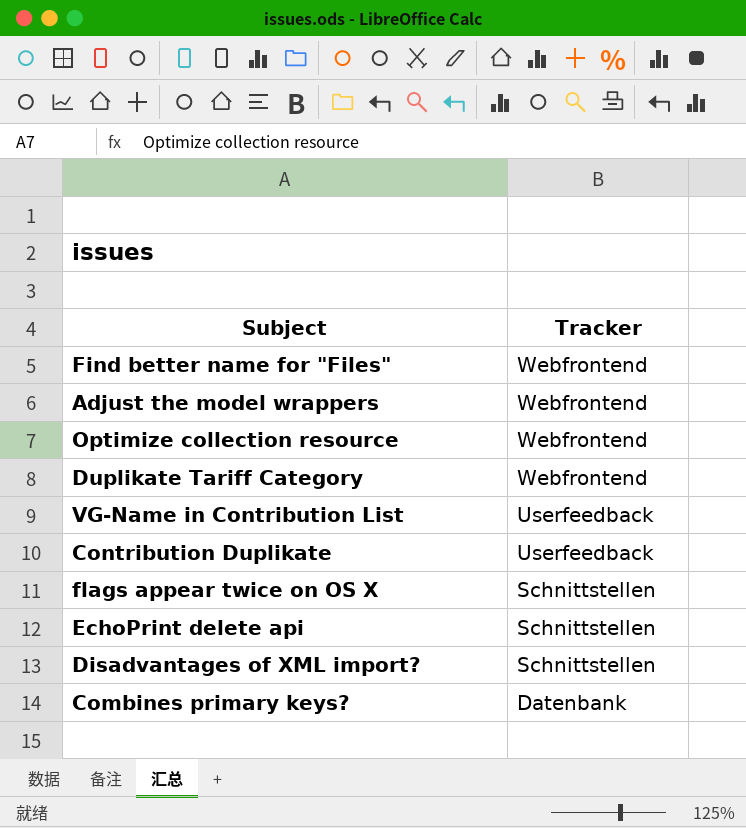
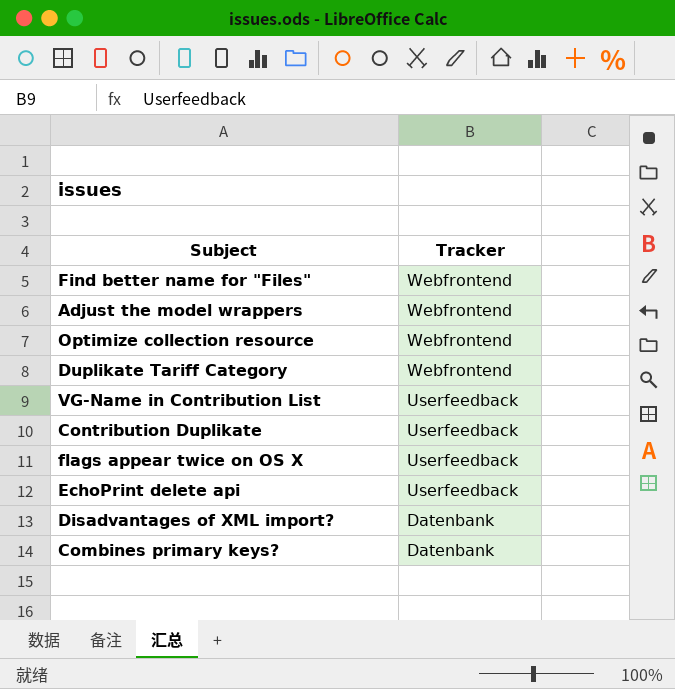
flags appear twice on OS X | Tracker: Schnittstellen -> Userfeedback
EchoPrint delete api | Tracker: Schnittstellen -> Userfeedback
Disadvantages of XML import? | Tracker: Schnittstellen -> Datenbank

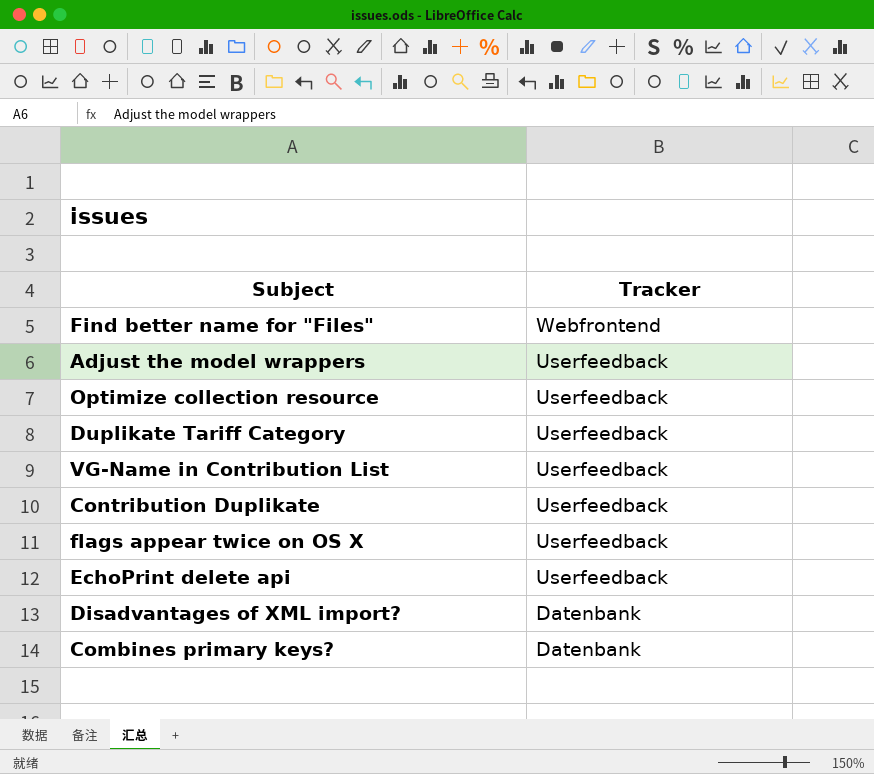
Adjust the model wrappers | Tracker: Webfrontend -> Userfeedback
Optimize collection resource | Tracker: Webfrontend -> Userfeedback
Duplikate Tariff Category | Tracker: Webfrontend -> Userfeedback

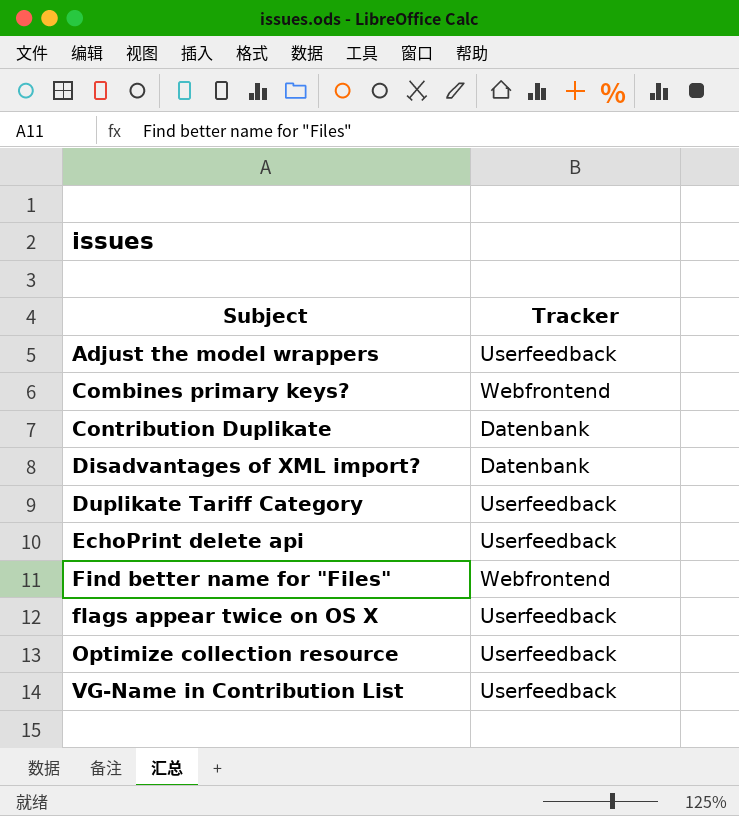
row order: Tracker descending -> Subject ascending
Combines primary keys? | Tracker: Datenbank -> Webfrontend
Contribution Duplikate | Tracker: Userfeedback -> Datenbank

